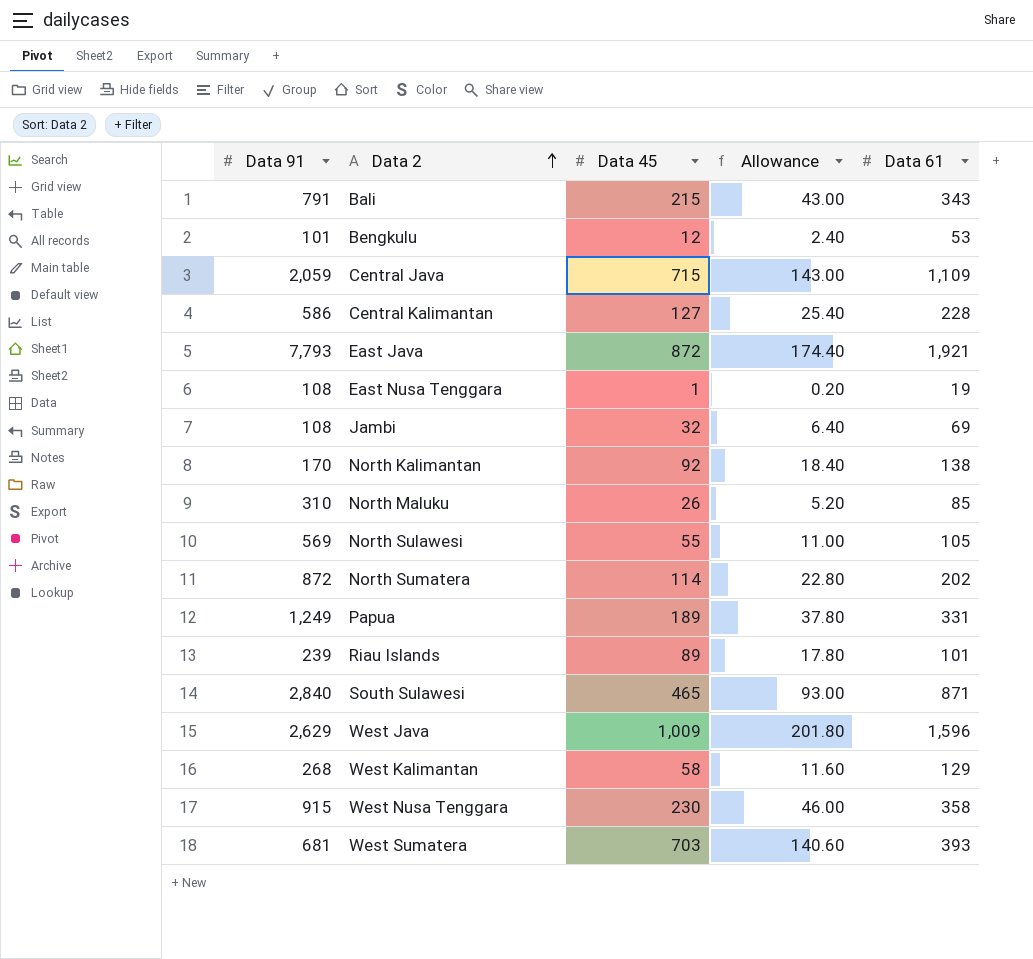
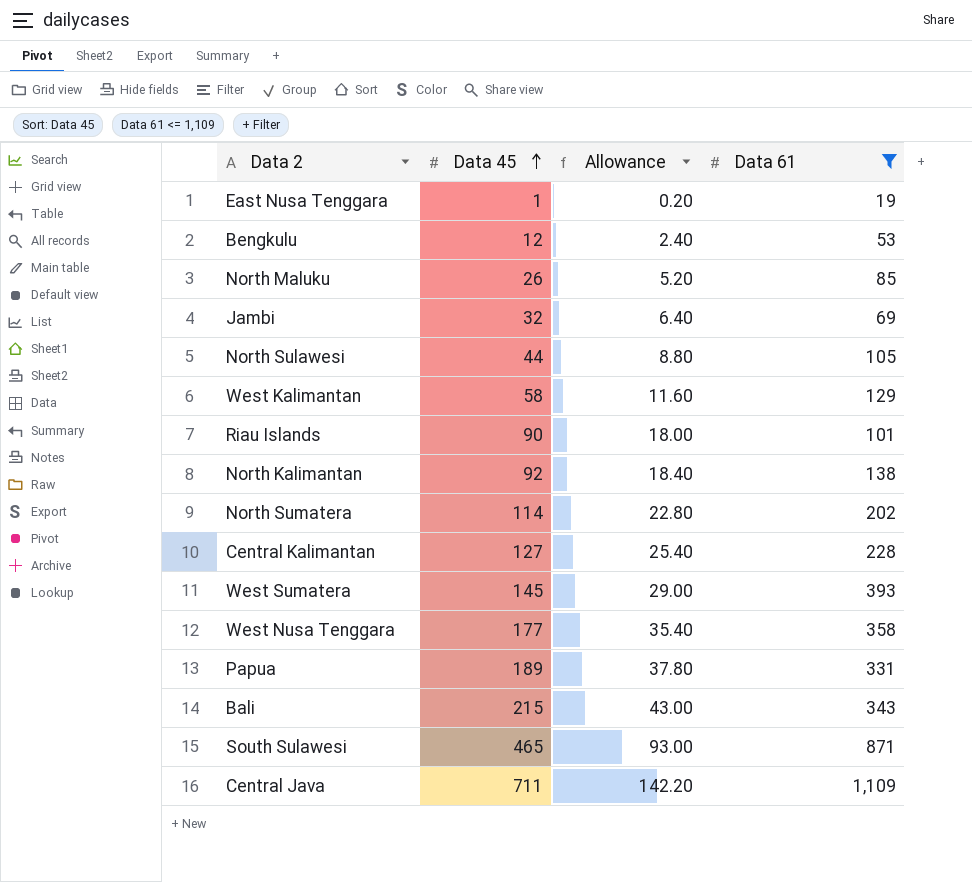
filter: none -> Data 61 <= 1,109
row order: Data 2 ascending -> Data 45 ascending
column Data 91 | position: 1 -> none
North Sulawesi | Data 45: 55 -> 44
North Sulawesi | Allowance: 11.00 -> 8.80
Riau Islands | Data 45: 89 -> 90
Riau Islands | Allowance: 17.80 -> 18.00
West Sumatera | Data 45: 703 -> 145
West Sumatera | Allowance: 140.60 -> 29.00
West Nusa Tenggara | Data 45: 230 -> 177
West Nusa Tenggara | Allowance: 46.00 -> 35.40
Central Java | Data 45: 715 -> 711
Central Java | Allowance: 143.00 -> 142.20

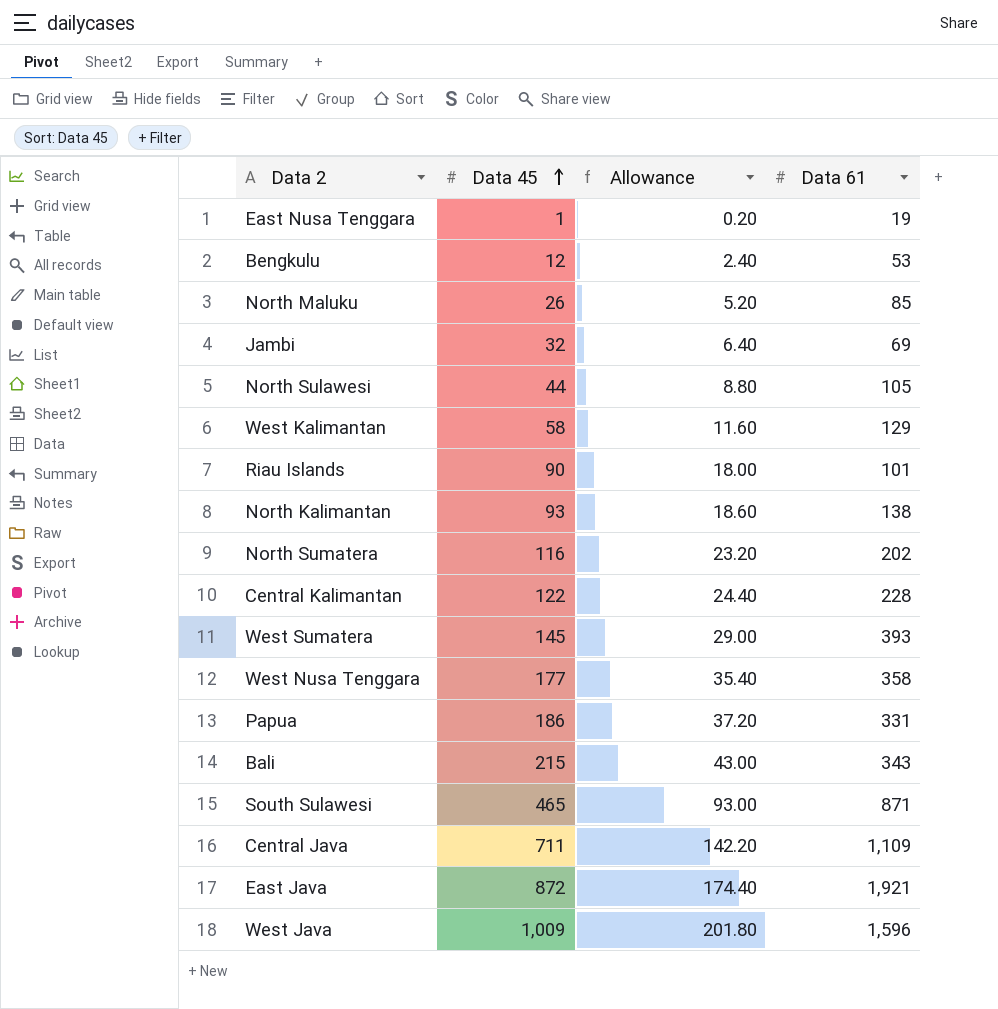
filter: Data 61 <= 1,109 -> none
North Kalimantan | Data 45: 92 -> 93
North Kalimantan | Allowance: 18.40 -> 18.60
North Sumatera | Data 45: 114 -> 116
North Sumatera | Allowance: 22.80 -> 23.20
Central Kalimantan | Data 45: 127 -> 122
Central Kalimantan | Allowance: 25.40 -> 24.40
Papua | Data 45: 189 -> 186
Papua | Allowance: 37.80 -> 37.20

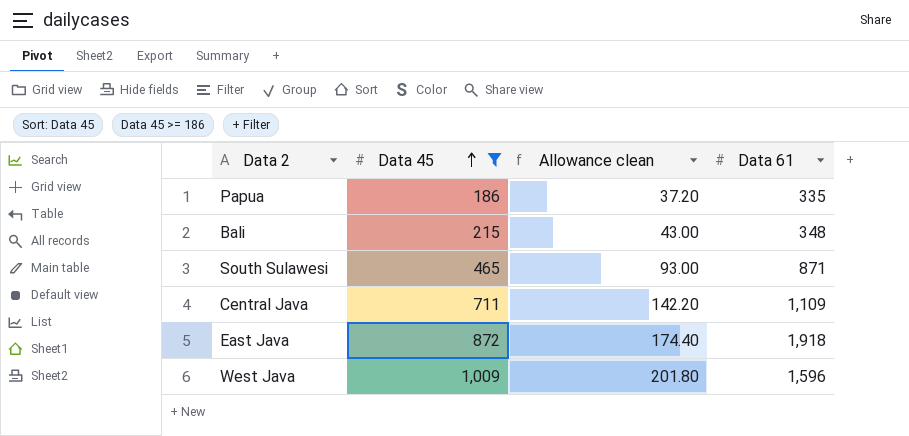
filter: none -> Data 45 >= 186
column name: Allowance -> Allowance clean
Papua | Data 61: 331 -> 335
Bali | Data 61: 343 -> 348
East Java | Data 61: 1,921 -> 1,918

